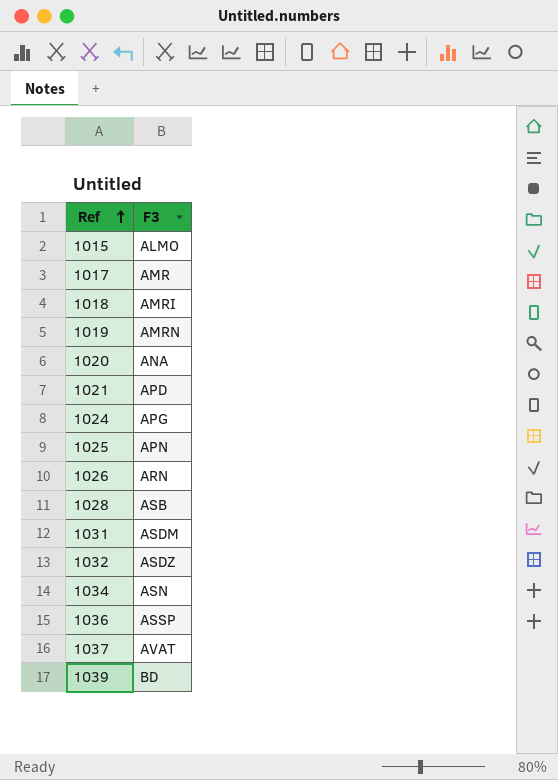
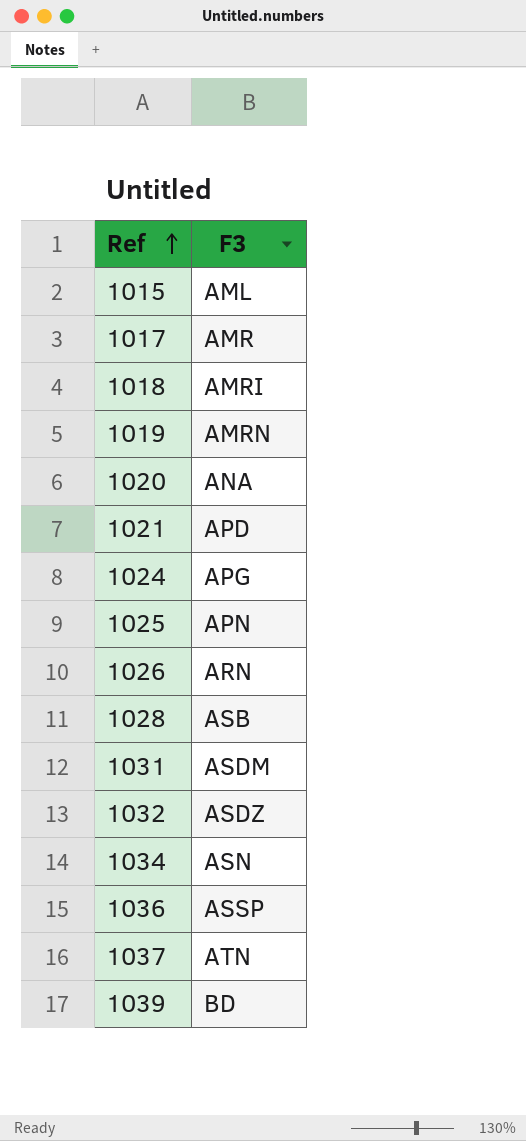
1015 | F3: ALMO -> AML
1037 | F3: AVAT -> ATN

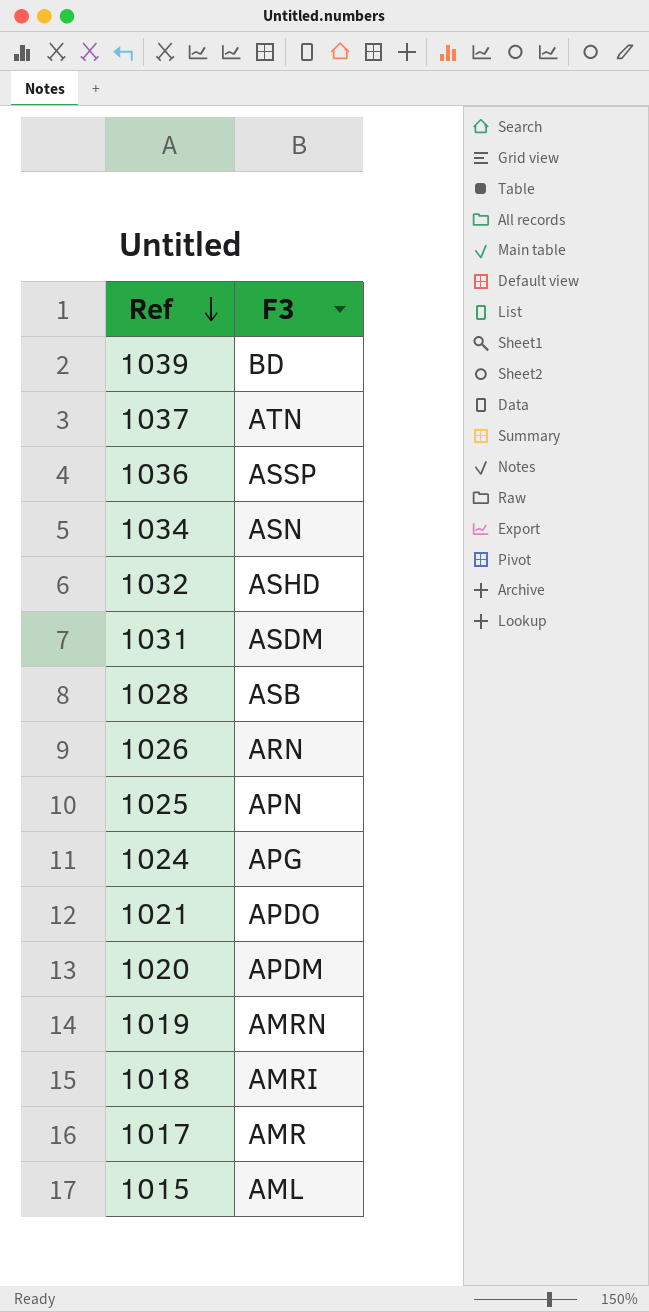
row order: Ref ascending -> Ref descending
1032 | F3: ASDZ -> ASHD
1021 | F3: APD -> APDO
1020 | F3: ANA -> APDM

